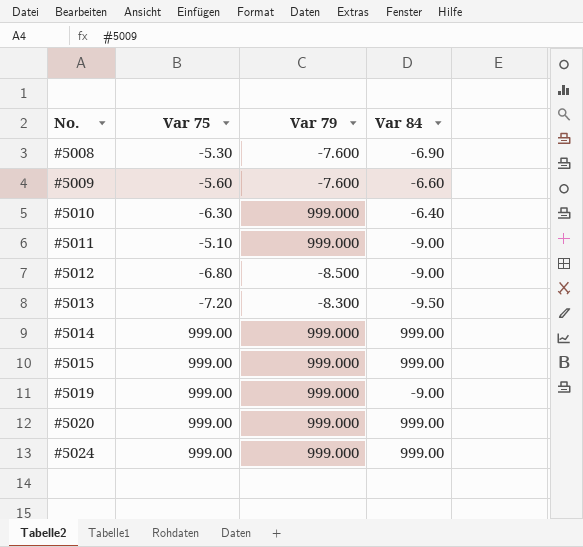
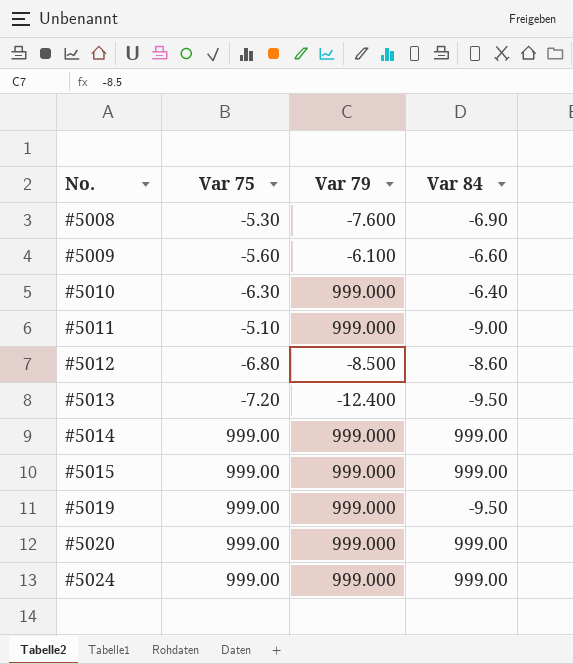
#5009 | Var 79: -7.600 -> -6.100
#5012 | Var 84: -9.00 -> -8.60
#5013 | Var 79: -8.300 -> -12.400
#5019 | Var 84: -9.00 -> -9.50

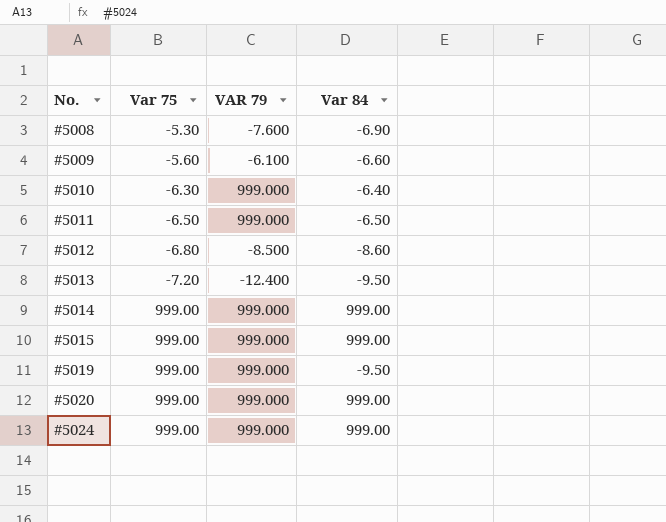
column name: Var 79 -> VAR 79
#5011 | Var 75: -5.10 -> -6.50
#5011 | Var 84: -9.00 -> -6.50

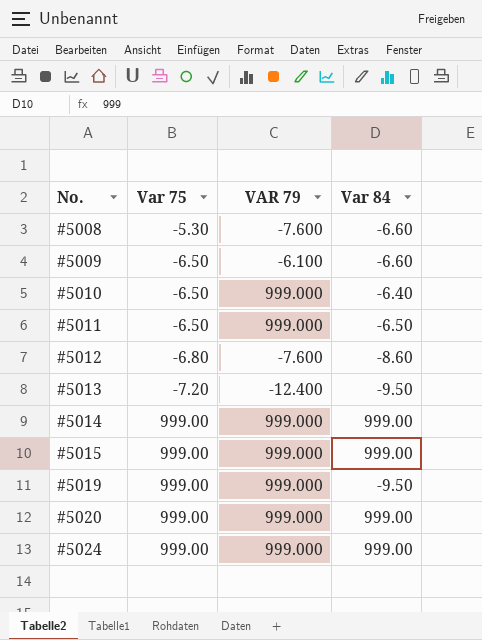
#5008 | Var 84: -6.90 -> -6.60
#5009 | Var 75: -5.60 -> -6.50
#5010 | Var 75: -6.30 -> -6.50
#5012 | VAR 79: -8.500 -> -7.600

